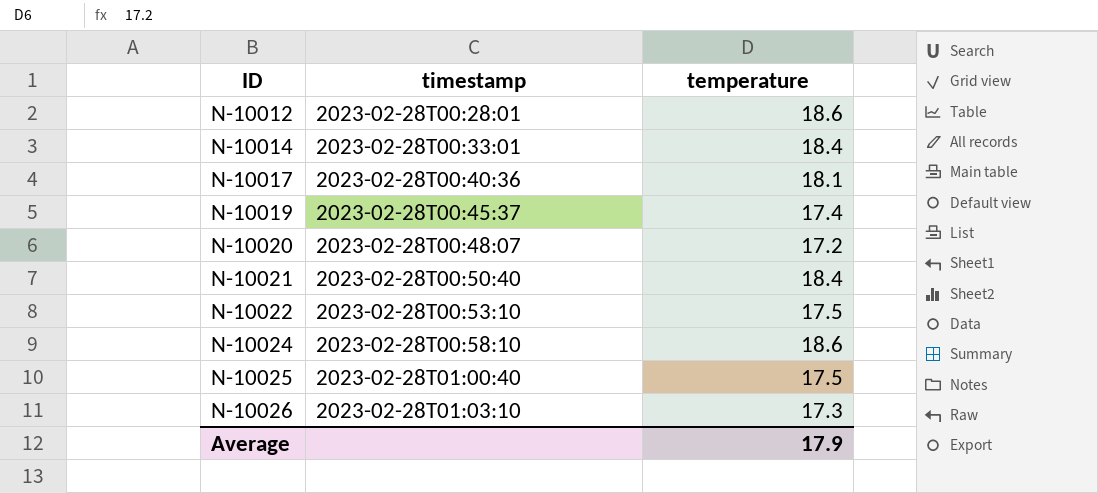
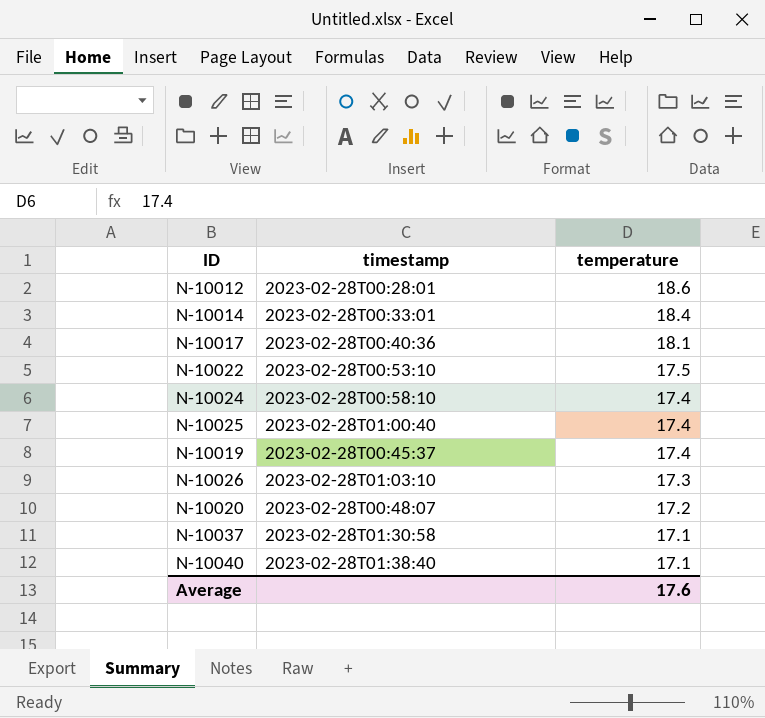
row order: ID ascending -> temperature descending
row N-10021: 2023-02-28T00:50:40 | 18.4 -> none
N-10024 | temperature: 18.6 -> 17.4
N-10025 | temperature: 17.5 -> 17.4
row N-10037: none -> 2023-02-28T01:30:58 | 17.1
row N-10040: none -> 2023-02-28T01:38:40 | 17.1
Average | temperature: 17.9 -> 17.6

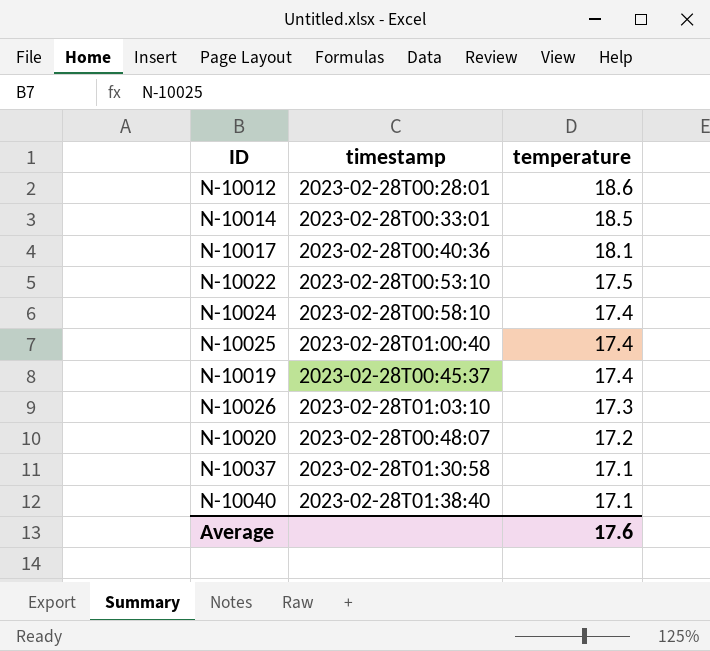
N-10014 | temperature: 18.4 -> 18.5

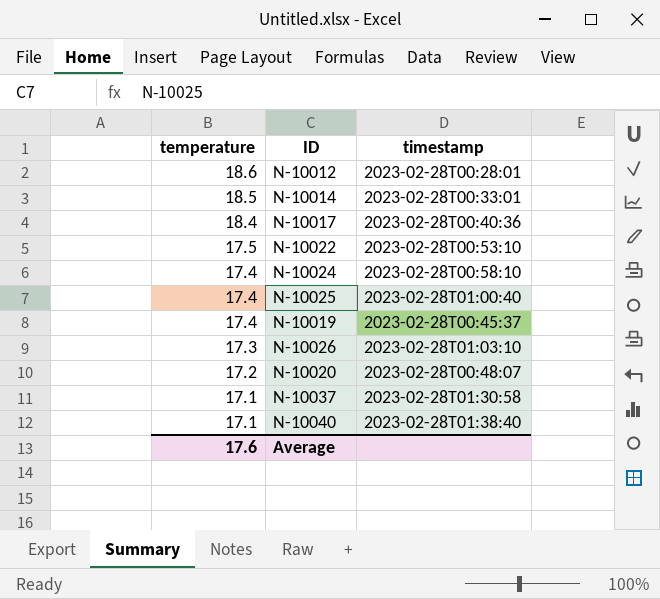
column temperature | position: 3 -> 1
N-10017 | temperature: 18.1 -> 18.4

